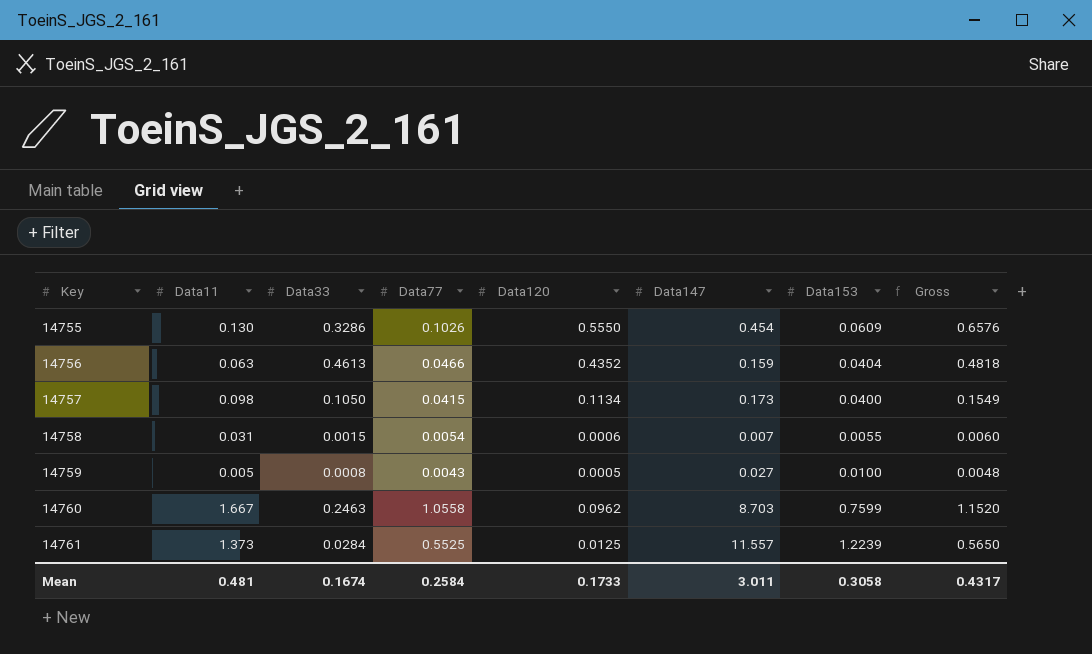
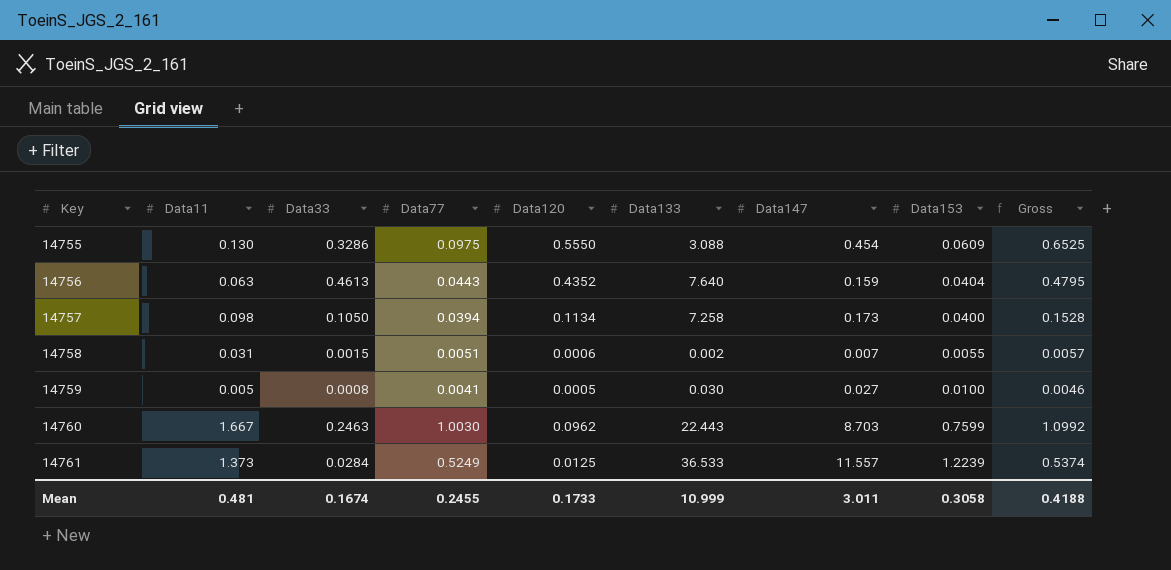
column Data133 | position: none -> 6
14755 | Data77: 0.1026 -> 0.0975
14755 | Gross: 0.6576 -> 0.6525
14756 | Data77: 0.0466 -> 0.0443
14756 | Gross: 0.4818 -> 0.4795
14757 | Data77: 0.0415 -> 0.0394
14757 | Gross: 0.1549 -> 0.1528
14758 | Data77: 0.0054 -> 0.0051
14758 | Gross: 0.0060 -> 0.0057
14759 | Data77: 0.0043 -> 0.0041
14759 | Gross: 0.0048 -> 0.0046
14760 | Data77: 1.0558 -> 1.0030
14760 | Gross: 1.1520 -> 1.0992
14761 | Data77: 0.5525 -> 0.5249
14761 | Gross: 0.5650 -> 0.5374
Mean | Data77: 0.2584 -> 0.2455
Mean | Gross: 0.4317 -> 0.4188

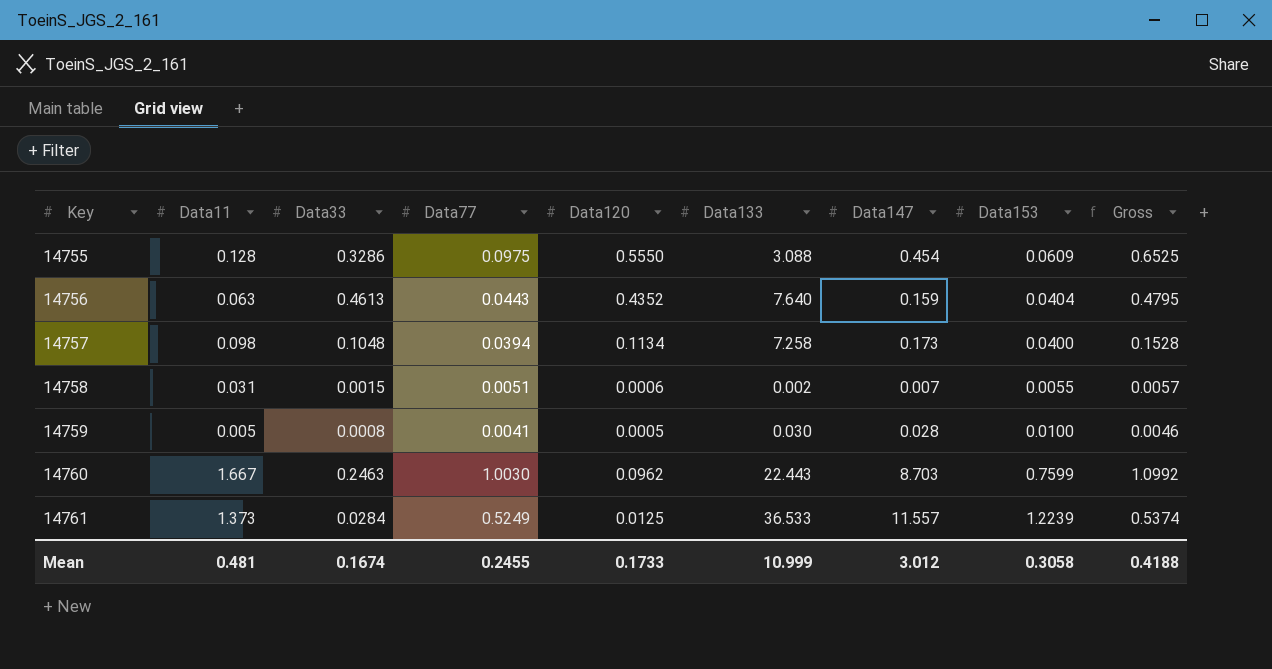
14755 | Data11: 0.130 -> 0.128
14757 | Data33: 0.1050 -> 0.1048
14759 | Data147: 0.027 -> 0.028
Mean | Data147: 3.011 -> 3.012

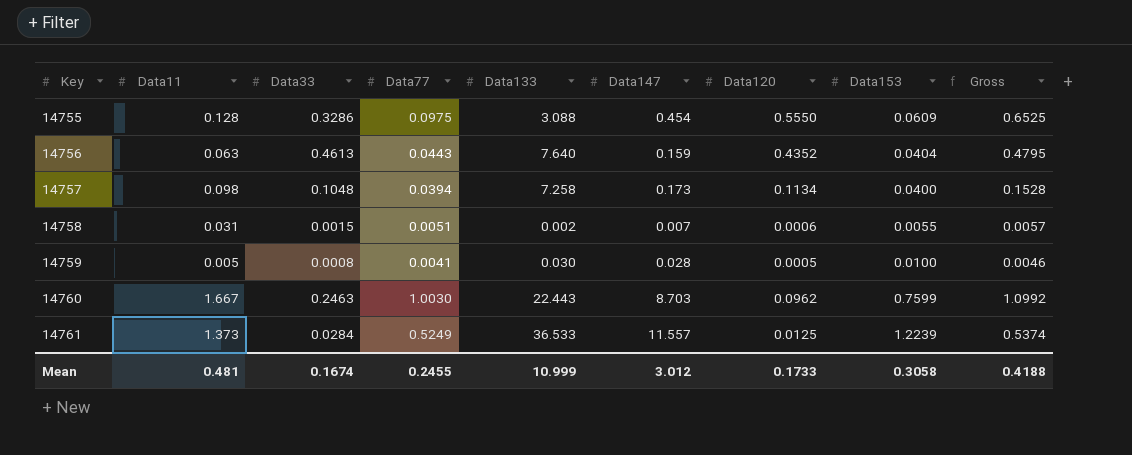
column Data120 | position: 5 -> 7

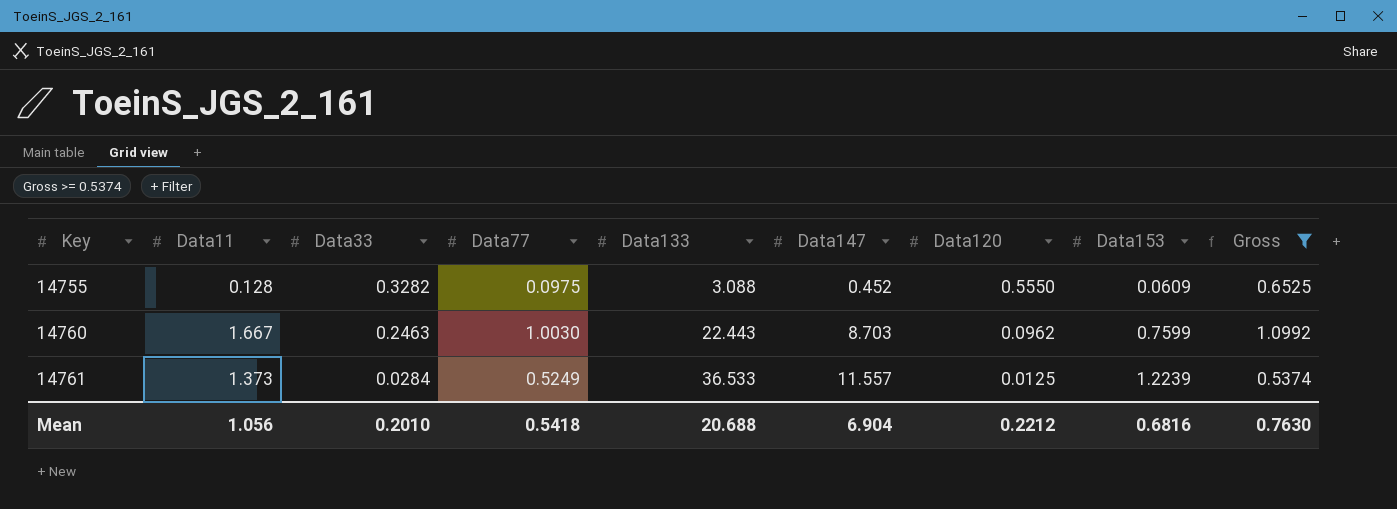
filter: none -> Gross >= 0.5374
14755 | Data33: 0.3286 -> 0.3282
14755 | Data147: 0.454 -> 0.452
Mean | Data11: 0.481 -> 1.056
Mean | Data33: 0.1674 -> 0.2010
Mean | Data77: 0.2455 -> 0.5418
Mean | Data133: 10.999 -> 20.688
Mean | Data147: 3.012 -> 6.904
Mean | Data120: 0.1733 -> 0.2212
Mean | Data153: 0.3058 -> 0.6816
Mean | Gross: 0.4188 -> 0.7630

